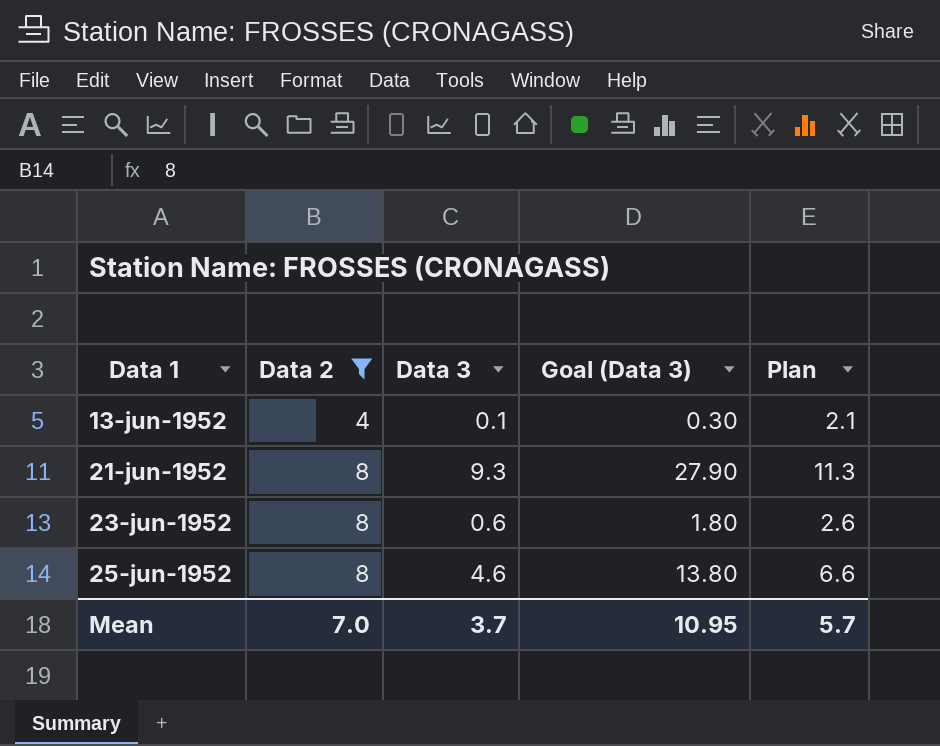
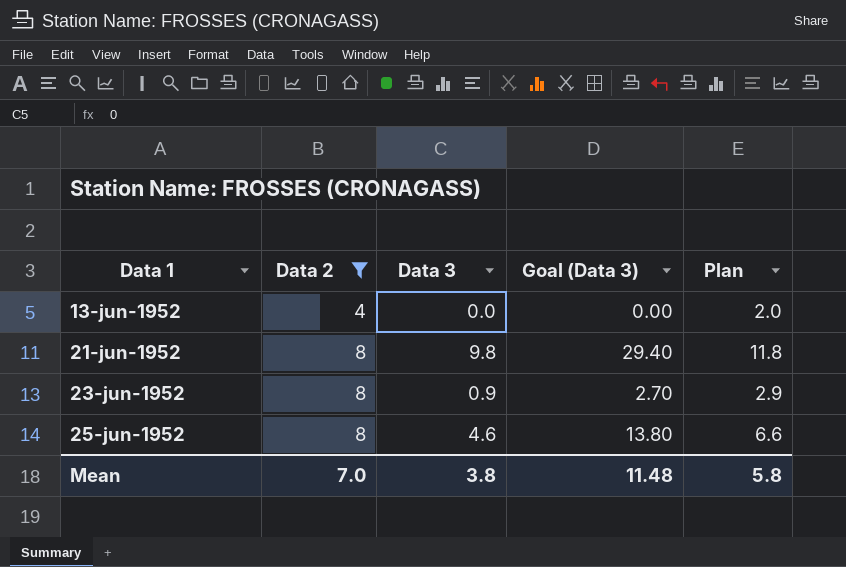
13-jun-1952 | Data 3: 0.1 -> 0.0
13-jun-1952 | Goal (Data 3): 0.30 -> 0.00
13-jun-1952 | Plan: 2.1 -> 2.0
21-jun-1952 | Data 3: 9.3 -> 9.8
21-jun-1952 | Goal (Data 3): 27.90 -> 29.40
21-jun-1952 | Plan: 11.3 -> 11.8
23-jun-1952 | Data 3: 0.6 -> 0.9
23-jun-1952 | Goal (Data 3): 1.80 -> 2.70
23-jun-1952 | Plan: 2.6 -> 2.9
Mean | Data 3: 3.7 -> 3.8
Mean | Goal (Data 3): 10.95 -> 11.48
Mean | Plan: 5.7 -> 5.8

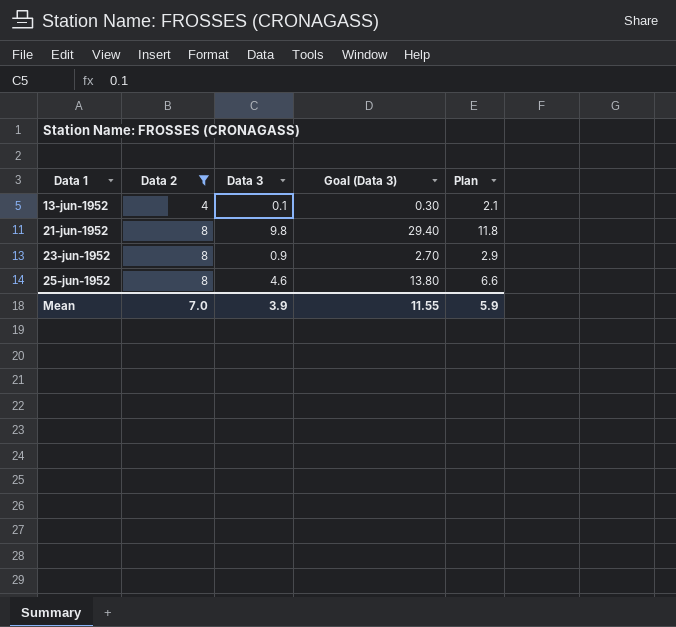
13-jun-1952 | Data 3: 0.0 -> 0.1
13-jun-1952 | Goal (Data 3): 0.00 -> 0.30
13-jun-1952 | Plan: 2.0 -> 2.1
Mean | Data 3: 3.8 -> 3.9
Mean | Goal (Data 3): 11.48 -> 11.55
Mean | Plan: 5.8 -> 5.9

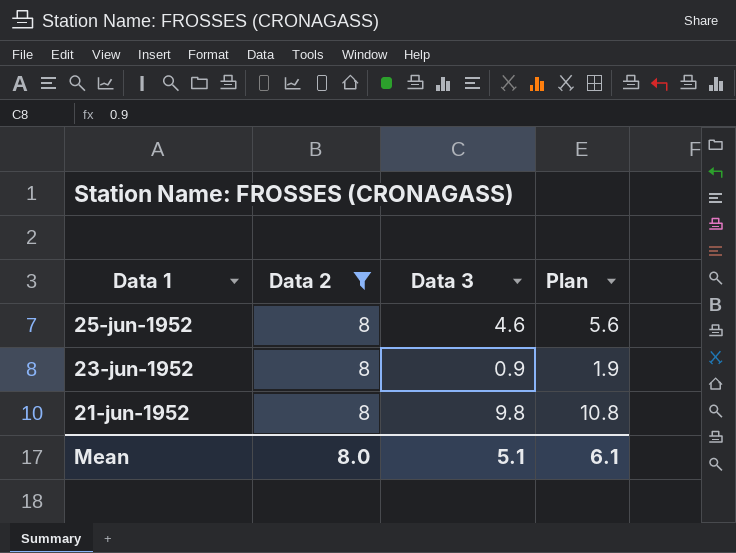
row order: Data 1 ascending -> Data 1 descending
column Goal (Data 3) | formula: [Data 3] * 3 -> none
column Plan | formula: [Data 3] + 2 -> [Data 3] + 1
row 13-jun-1952: 4 | 0.1 | 0.30 | 2.1 -> none
Mean | Data 2: 7.0 -> 8.0
Mean | Data 3: 3.9 -> 5.1
Mean | Plan: 5.9 -> 6.1

